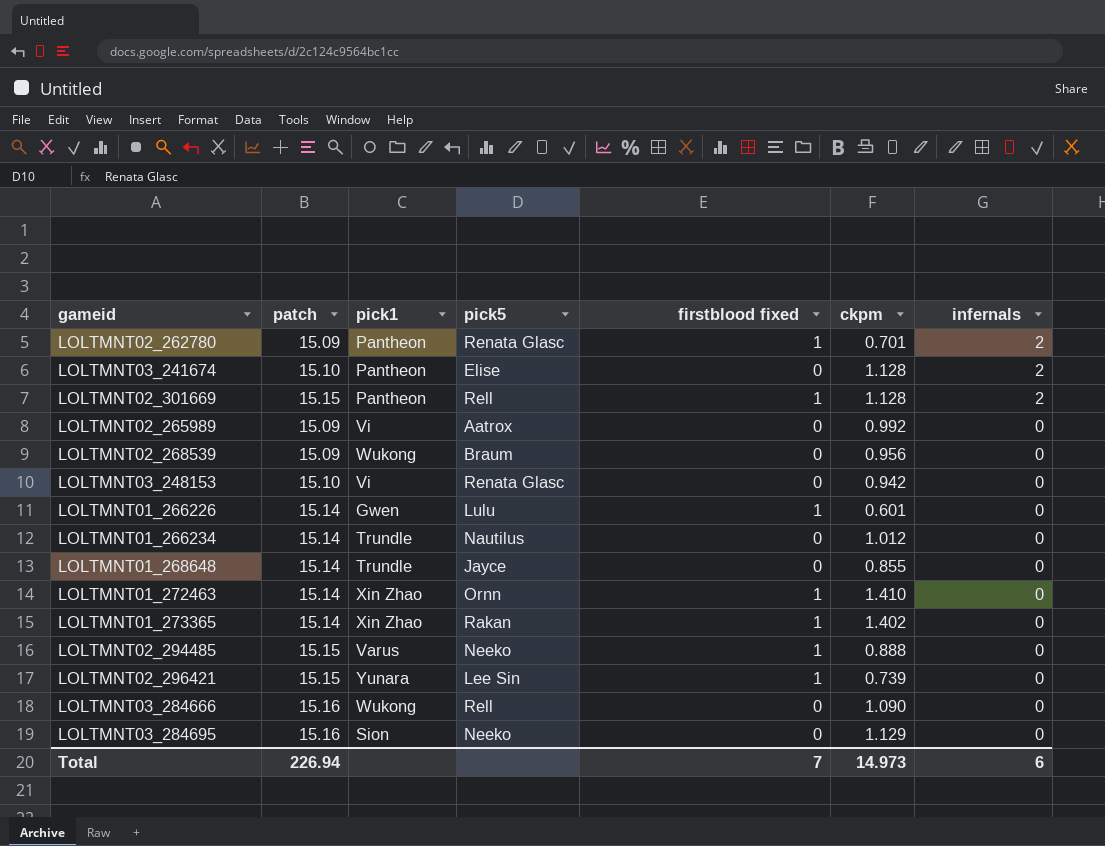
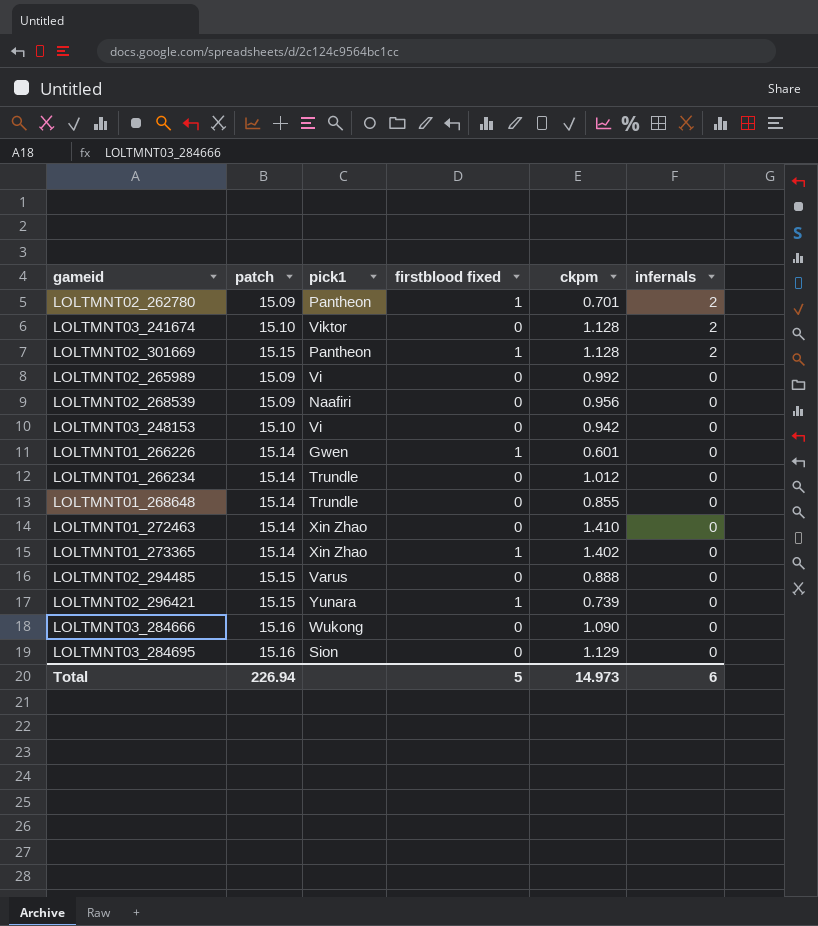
column pick5 | position: 4 -> none
LOLTMNT03_241674 | pick1: Pantheon -> Viktor
LOLTMNT02_268539 | pick1: Wukong -> Naafiri
LOLTMNT01_272463 | firstblood fixed: 1 -> 0
LOLTMNT02_294485 | firstblood fixed: 1 -> 0
Total | firstblood fixed: 7 -> 5

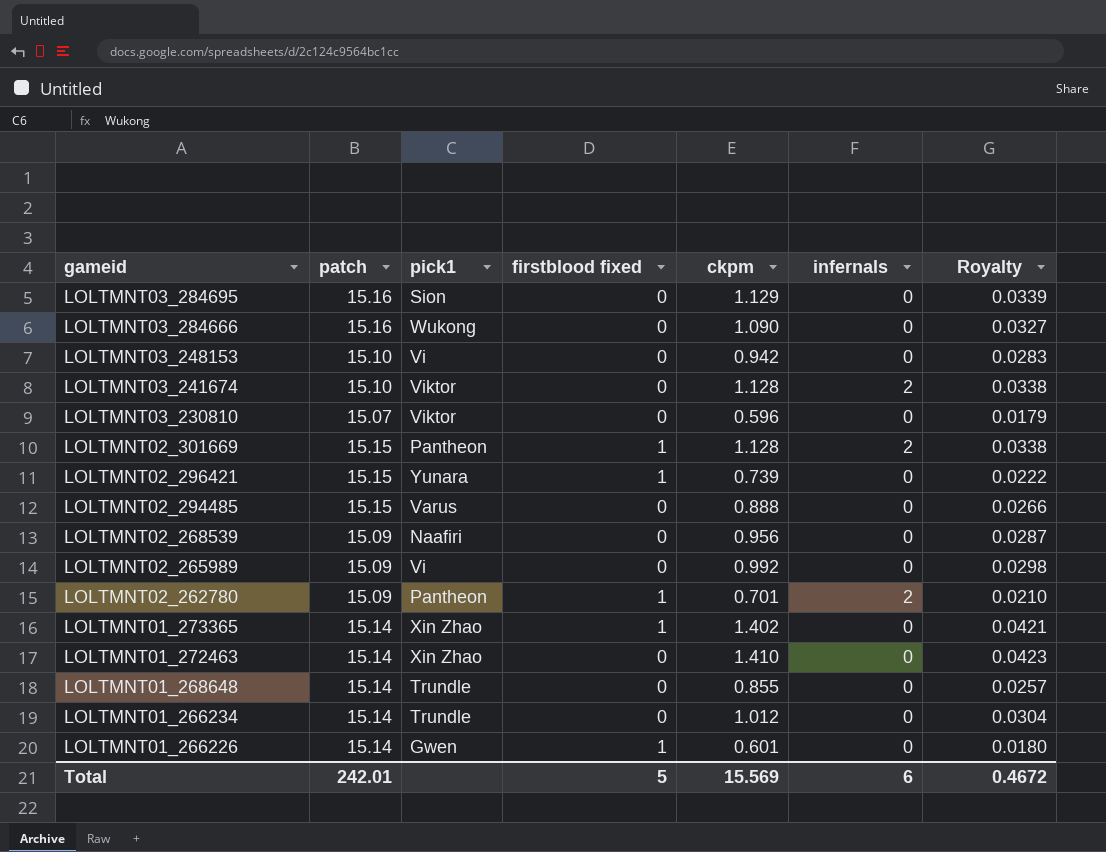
row order: infernals descending -> gameid descending
column Royalty | formula: none -> [ckpm] * 0.03
row LOLTMNT03_230810: none -> 15.07 | Viktor | 0 | 0.596 | 0 | 0.0179
Total | patch: 226.94 -> 242.01
Total | ckpm: 14.973 -> 15.569

